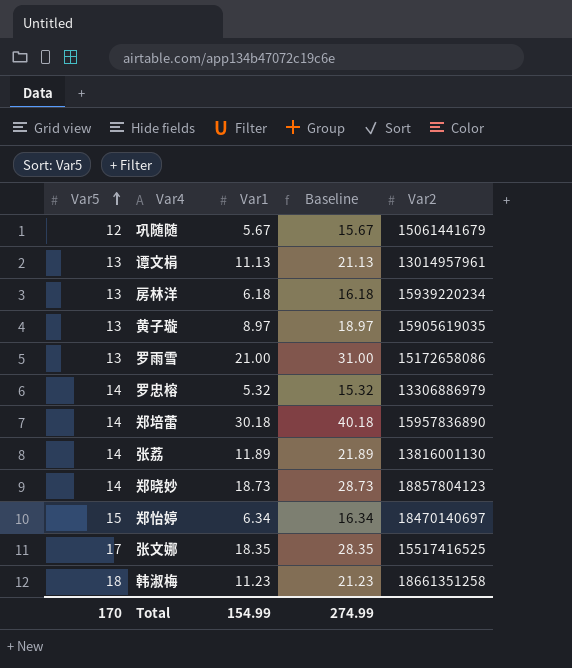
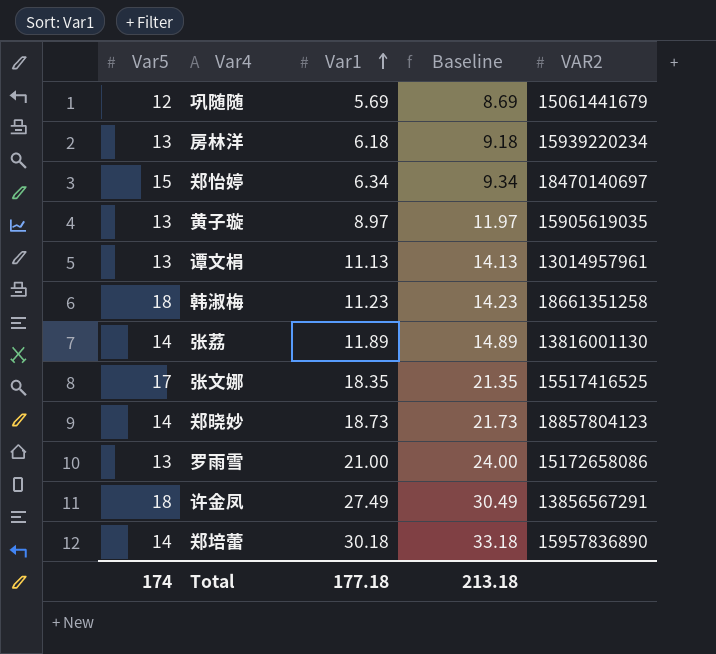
row order: Var5 ascending -> Var1 ascending
column Baseline | formula: [Var1] + 10 -> [Var1] + 3
column name: Var2 -> VAR2
row 罗忠榕: 14 | 5.32 | 15.32 | 13306886979 -> none
巩随随 | Var1: 5.67 -> 5.69
row 许金凤: none -> 18 | 27.49 | 30.49 | 13856567291
Total | Var5: 170 -> 174
Total | Var1: 154.99 -> 177.18
Total | Baseline: 274.99 -> 213.18

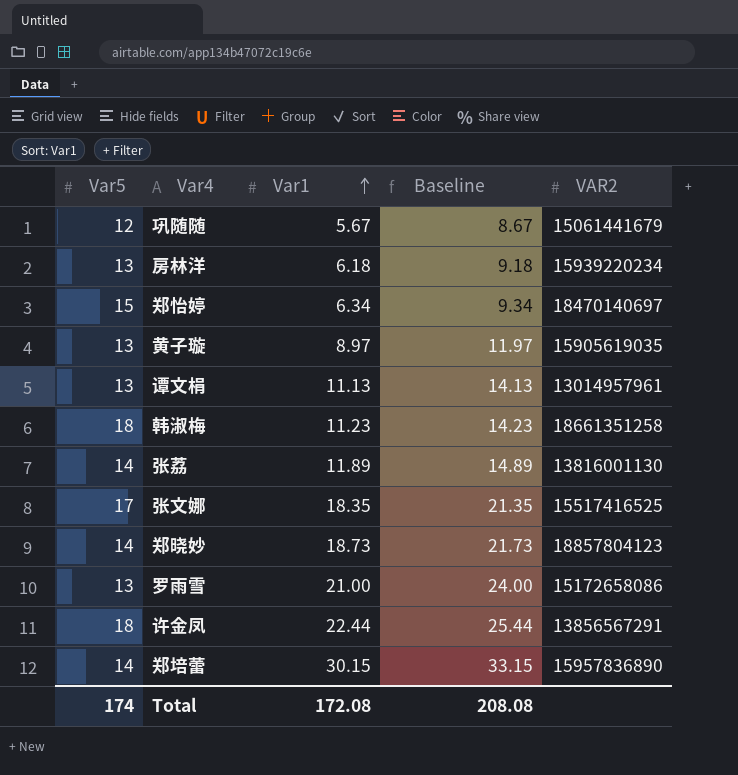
巩随随 | Var1: 5.69 -> 5.67
巩随随 | Baseline: 8.69 -> 8.67
许金凤 | Var1: 27.49 -> 22.44
许金凤 | Baseline: 30.49 -> 25.44
郑培蕾 | Var1: 30.18 -> 30.15
郑培蕾 | Baseline: 33.18 -> 33.15
Total | Var1: 177.18 -> 172.08
Total | Baseline: 213.18 -> 208.08

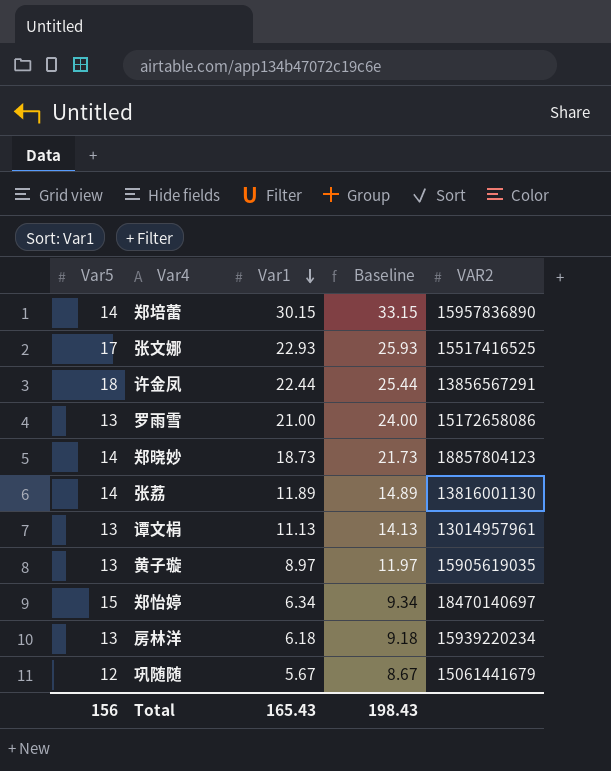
row order: Var1 ascending -> Var1 descending
row 韩淑梅: 18 | 11.23 | 14.23 | 18661351258 -> none
张文娜 | Var1: 18.35 -> 22.93
张文娜 | Baseline: 21.35 -> 25.93
Total | Var5: 174 -> 156
Total | Var1: 172.08 -> 165.43
Total | Baseline: 208.08 -> 198.43

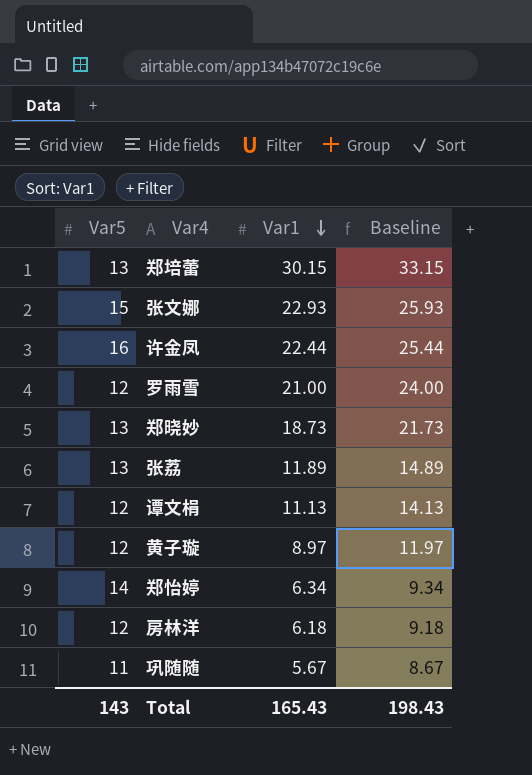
column VAR2 | position: 5 -> none
郑培蕾 | Var5: 14 -> 13
张文娜 | Var5: 17 -> 15
许金凤 | Var5: 18 -> 16
罗雨雪 | Var5: 13 -> 12
郑晓妙 | Var5: 14 -> 13
张荔 | Var5: 14 -> 13
谭文梋 | Var5: 13 -> 12
黄子璇 | Var5: 13 -> 12
郑怡婷 | Var5: 15 -> 14
房林洋 | Var5: 13 -> 12
巩随随 | Var5: 12 -> 11
Total | Var5: 156 -> 143

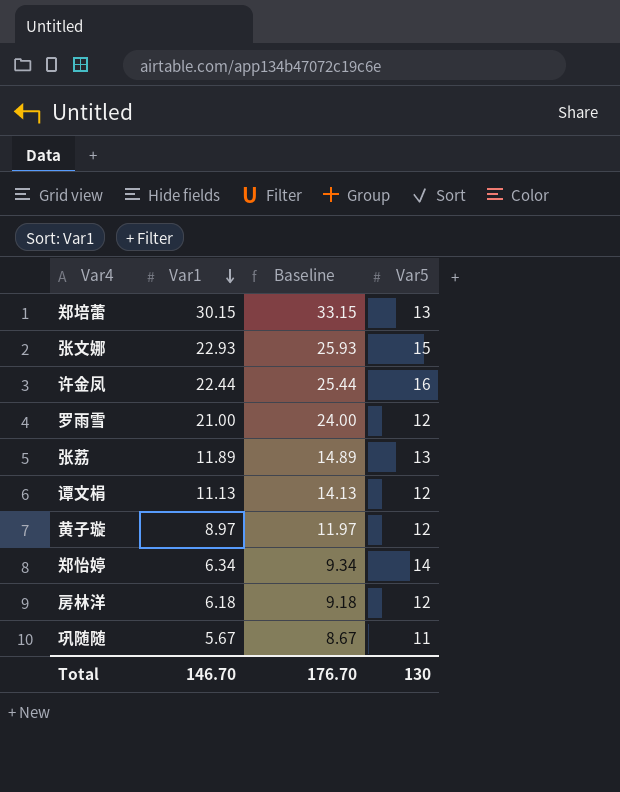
column Var5 | position: 1 -> 4
row 郑晓妙: 13 | 18.73 | 21.73 -> none
Total | Var1: 165.43 -> 146.70
Total | Baseline: 198.43 -> 176.70
Total | Var5: 143 -> 130

